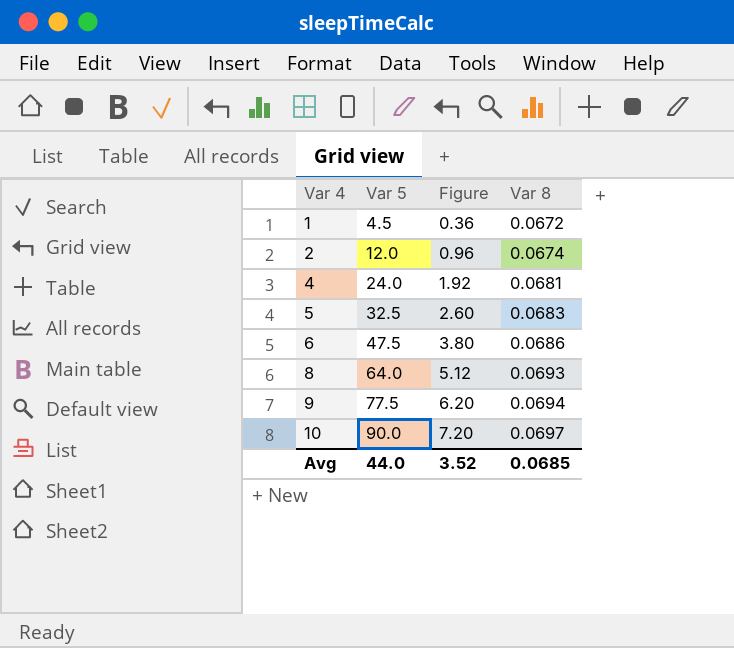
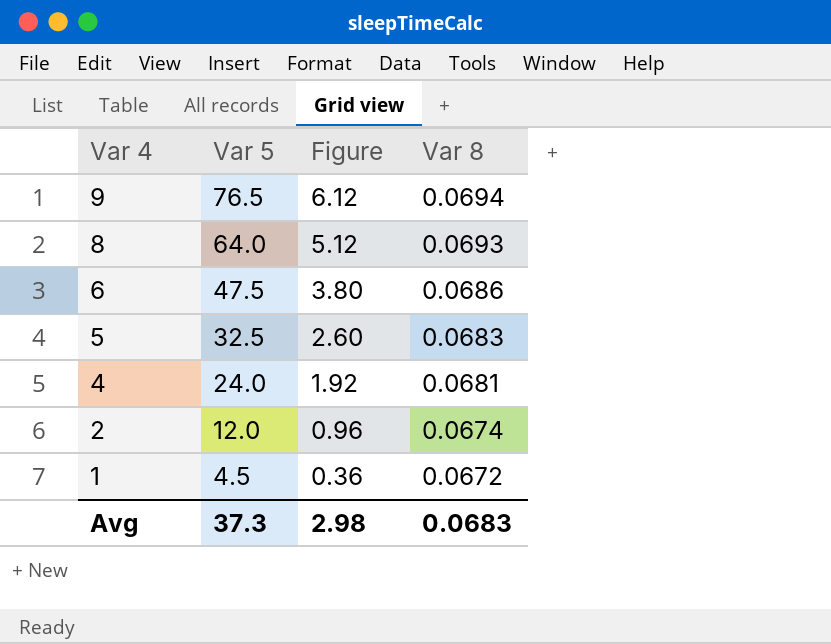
row order: Var 4 ascending -> Var 4 descending
row 10: 90.0 | 7.20 | 0.0697 -> none
9 | Var 5: 77.5 -> 76.5
9 | Figure: 6.20 -> 6.12
Avg | Var 5: 44.0 -> 37.3
Avg | Figure: 3.52 -> 2.98
Avg | Var 8: 0.0685 -> 0.0683

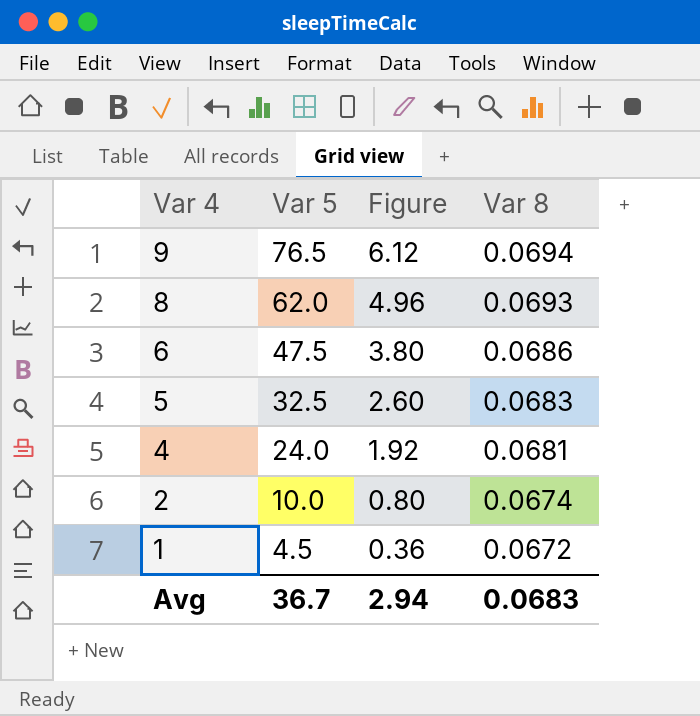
8 | Var 5: 64.0 -> 62.0
8 | Figure: 5.12 -> 4.96
2 | Var 5: 12.0 -> 10.0
2 | Figure: 0.96 -> 0.80
Avg | Var 5: 37.3 -> 36.7
Avg | Figure: 2.98 -> 2.94

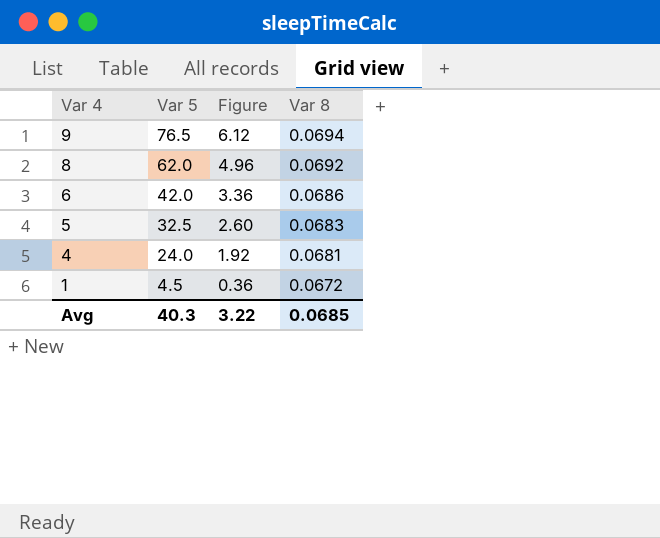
row 2: 10.0 | 0.80 | 0.0674 -> none
8 | Var 8: 0.0693 -> 0.0692
6 | Var 5: 47.5 -> 42.0
6 | Figure: 3.80 -> 3.36
Avg | Var 5: 36.7 -> 40.3
Avg | Figure: 2.94 -> 3.22
Avg | Var 8: 0.0683 -> 0.0685

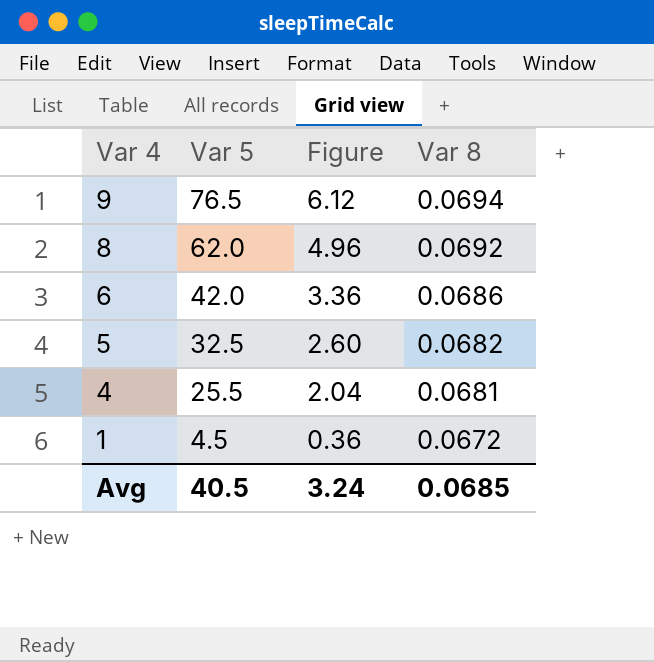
5 | Var 8: 0.0683 -> 0.0682
4 | Var 5: 24.0 -> 25.5
4 | Figure: 1.92 -> 2.04
Avg | Var 5: 40.3 -> 40.5
Avg | Figure: 3.22 -> 3.24

